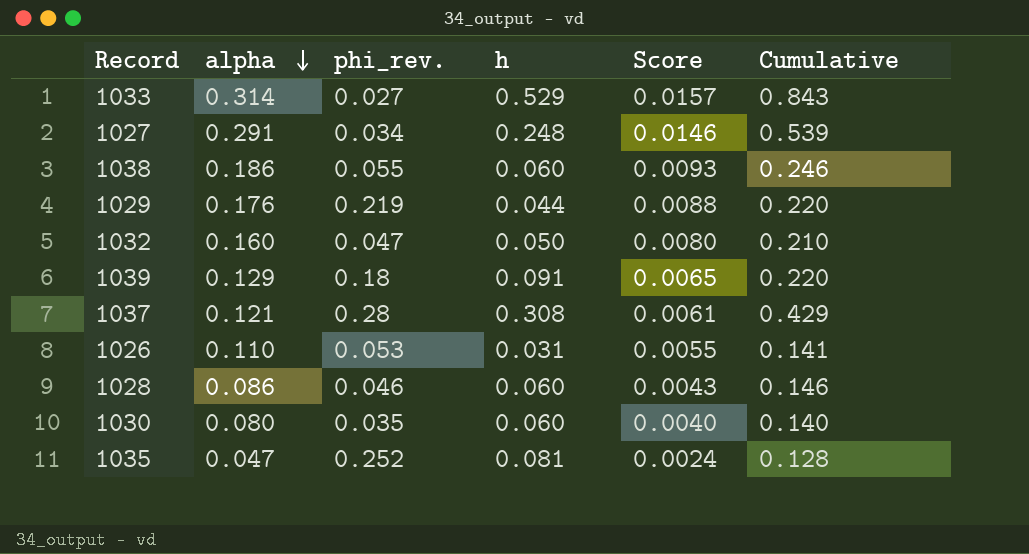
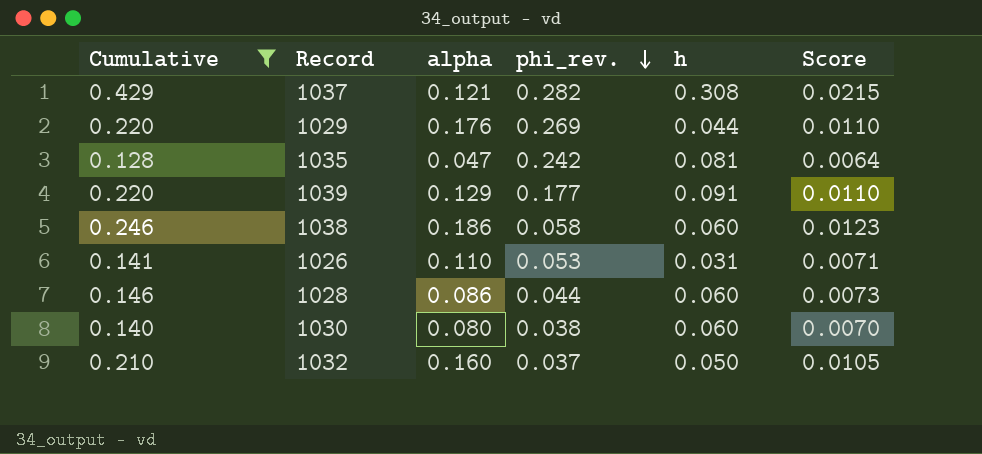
filter: none -> Cumulative <= 0.429
row order: alpha descending -> phi_rev. descending
column Cumulative | position: 6 -> 1
column Score | formula: [alpha] * 0.05 -> [Cumulative] * 0.05
1037 | phi_rev.: 0.28 -> 0.282
1029 | phi_rev.: 0.219 -> 0.269
1035 | phi_rev.: 0.252 -> 0.242
1039 | phi_rev.: 0.18 -> 0.177
1038 | phi_rev.: 0.055 -> 0.058
1028 | phi_rev.: 0.046 -> 0.044
1030 | phi_rev.: 0.035 -> 0.038
1032 | phi_rev.: 0.047 -> 0.037

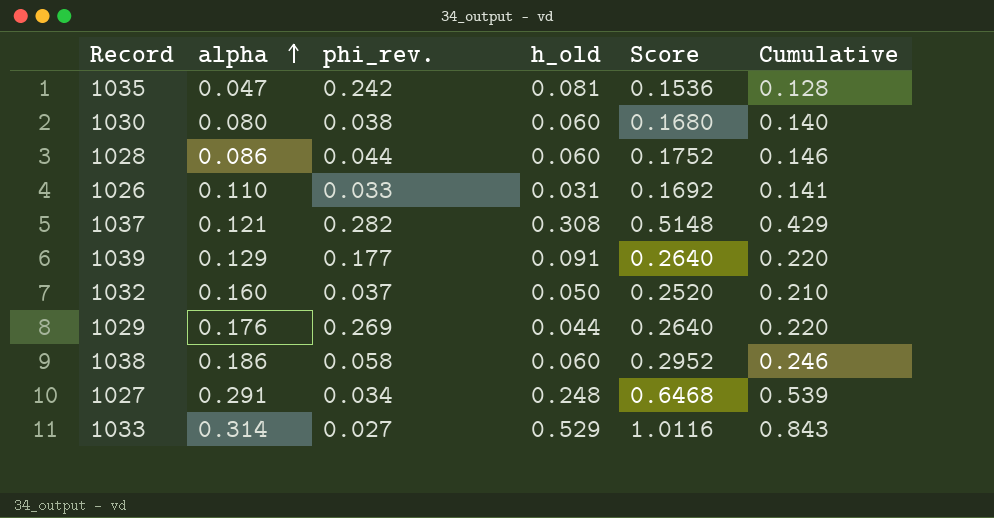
filter: Cumulative <= 0.429 -> none
row order: phi_rev. descending -> alpha ascending
column name: h -> h_old
column Score | formula: [Cumulative] * 0.05 -> [Cumulative] * 1.2
column Cumulative | position: 1 -> 6
1026 | phi_rev.: 0.053 -> 0.033

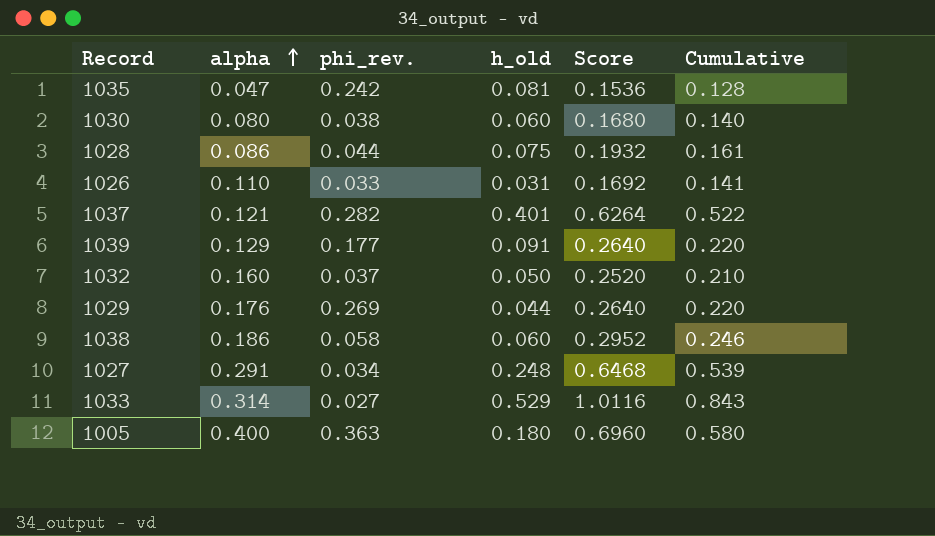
1028 | h_old: 0.060 -> 0.075
1028 | Score: 0.1752 -> 0.1932
1028 | Cumulative: 0.146 -> 0.161
1037 | h_old: 0.308 -> 0.401
1037 | Score: 0.5148 -> 0.6264
1037 | Cumulative: 0.429 -> 0.522
row 1005: none -> 0.400 | 0.363 | 0.180 | 0.6960 | 0.580

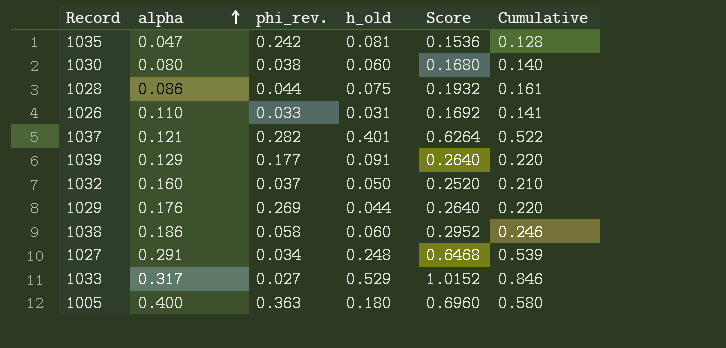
1033 | alpha: 0.314 -> 0.317
1033 | Score: 1.0116 -> 1.0152
1033 | Cumulative: 0.843 -> 0.846

